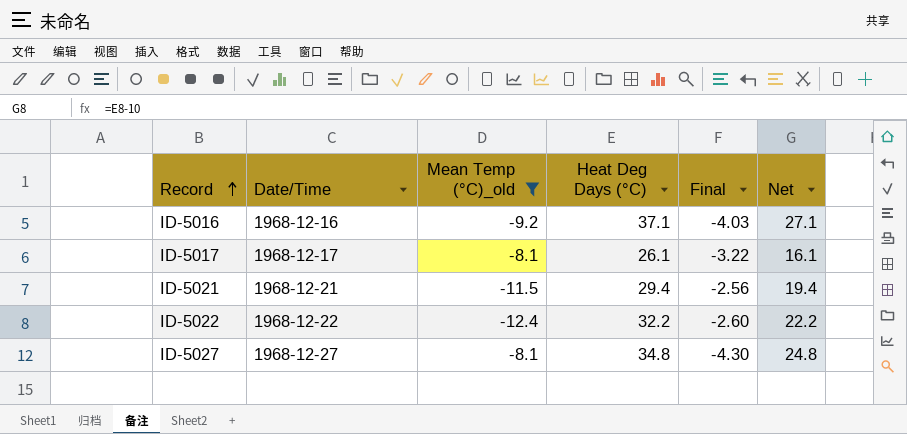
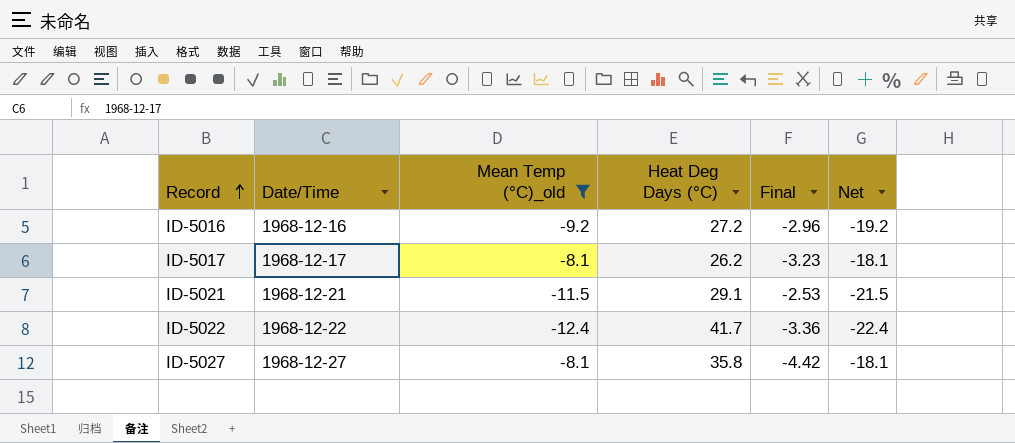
column Net | formula: [Heat Deg Days (°C)] - 10 -> [Mean Temp (°C)_old] - 10
ID-5016 | Heat Deg Days (°C): 37.1 -> 27.2
ID-5016 | Final: -4.03 -> -2.96
ID-5017 | Heat Deg Days (°C): 26.1 -> 26.2
ID-5017 | Final: -3.22 -> -3.23
ID-5021 | Heat Deg Days (°C): 29.4 -> 29.1
ID-5021 | Final: -2.56 -> -2.53
ID-5022 | Heat Deg Days (°C): 32.2 -> 41.7
ID-5022 | Final: -2.60 -> -3.36
ID-5027 | Heat Deg Days (°C): 34.8 -> 35.8
ID-5027 | Final: -4.30 -> -4.42

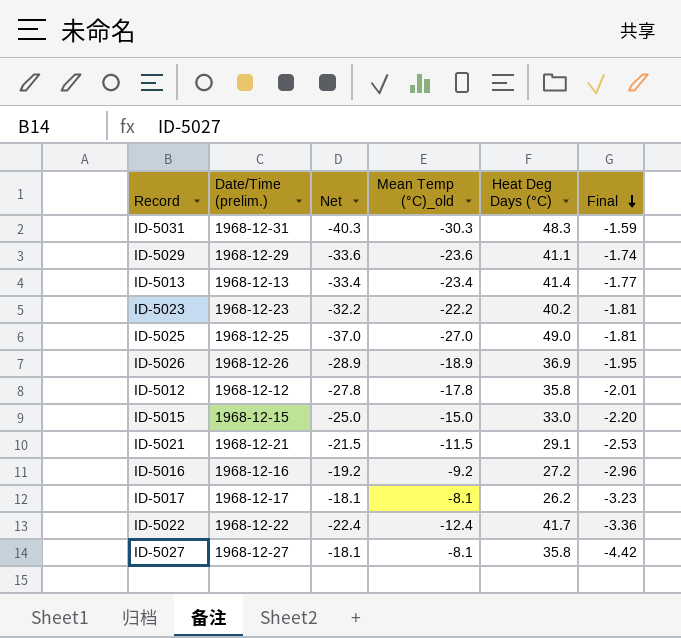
filter: Mean Temp (°C)_old >= -12.4 -> none
row order: Record ascending -> Final descending
column name: Date/Time -> Date/Time (prelim.)
column Net | position: 6 -> 3

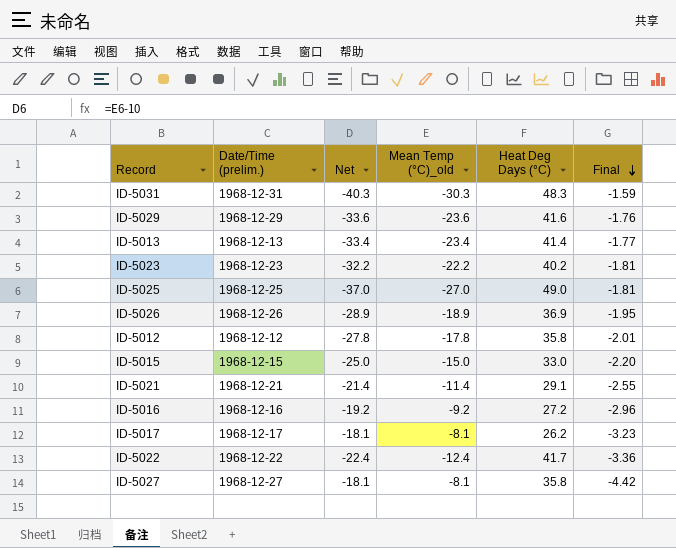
ID-5029 | Heat Deg Days (°C): 41.1 -> 41.6
ID-5029 | Final: -1.74 -> -1.76
ID-5021 | Net: -21.5 -> -21.4
ID-5021 | Mean Temp (°C)_old: -11.5 -> -11.4
ID-5021 | Final: -2.53 -> -2.55

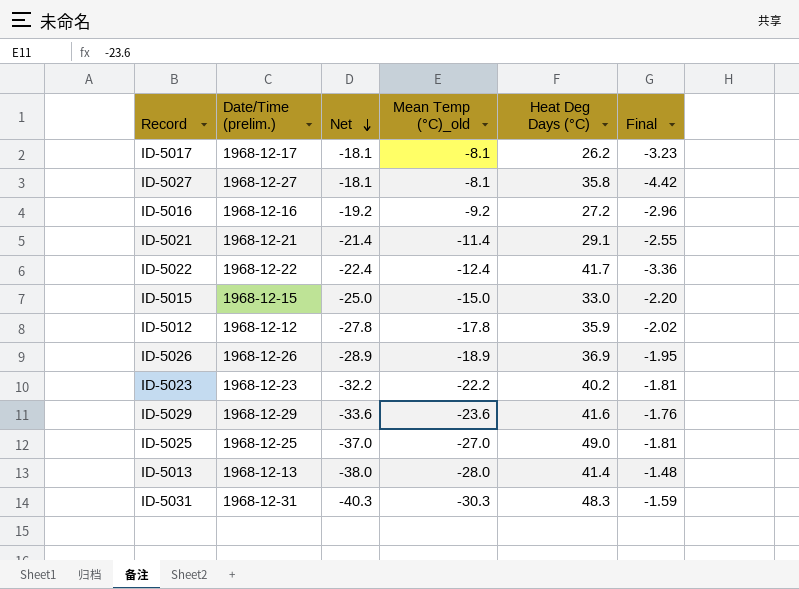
row order: Final descending -> Net descending
ID-5012 | Heat Deg Days (°C): 35.8 -> 35.9
ID-5012 | Final: -2.01 -> -2.02
ID-5013 | Net: -33.4 -> -38.0
ID-5013 | Mean Temp (°C)_old: -23.4 -> -28.0
ID-5013 | Final: -1.77 -> -1.48

